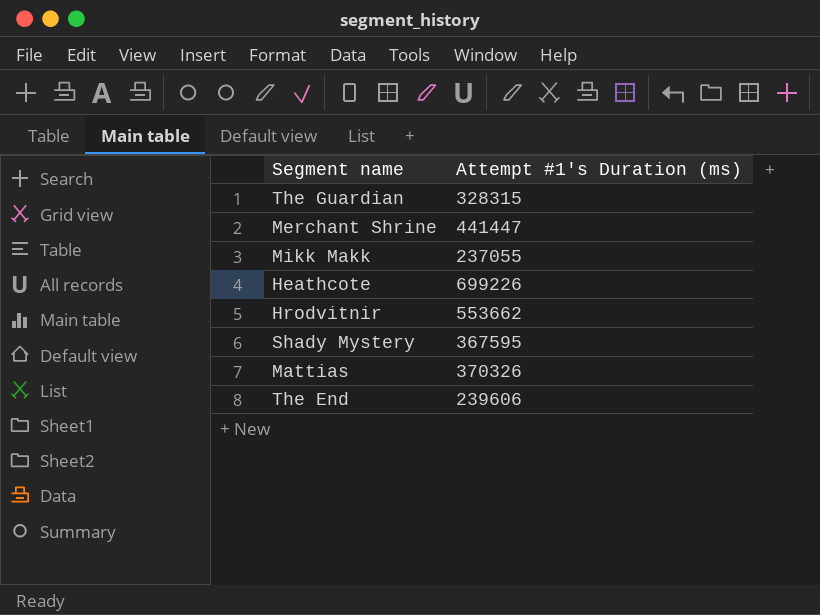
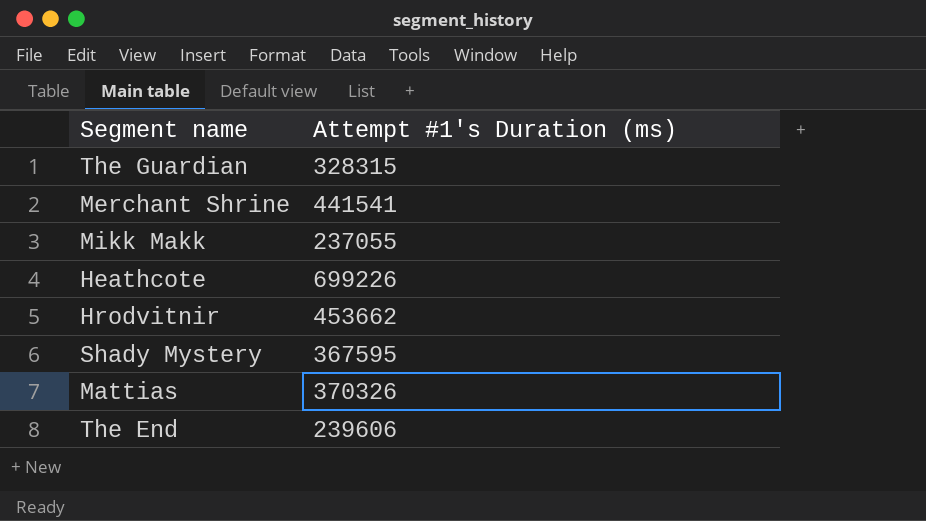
Merchant Shrine | Attempt #1's Duration (ms): 441447 -> 441541
Hrodvitnir | Attempt #1's Duration (ms): 553662 -> 453662

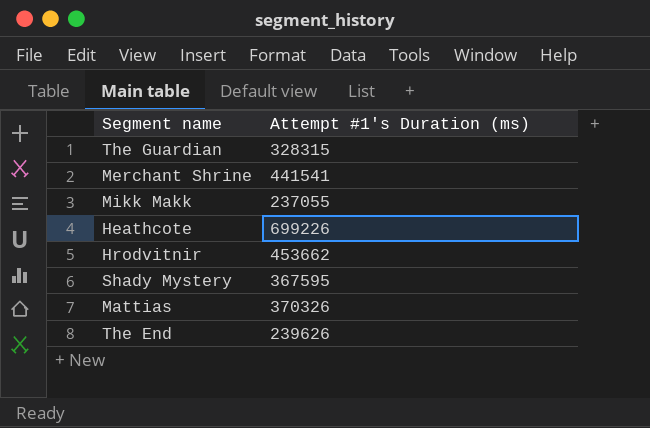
The End | Attempt #1's Duration (ms): 239606 -> 239626

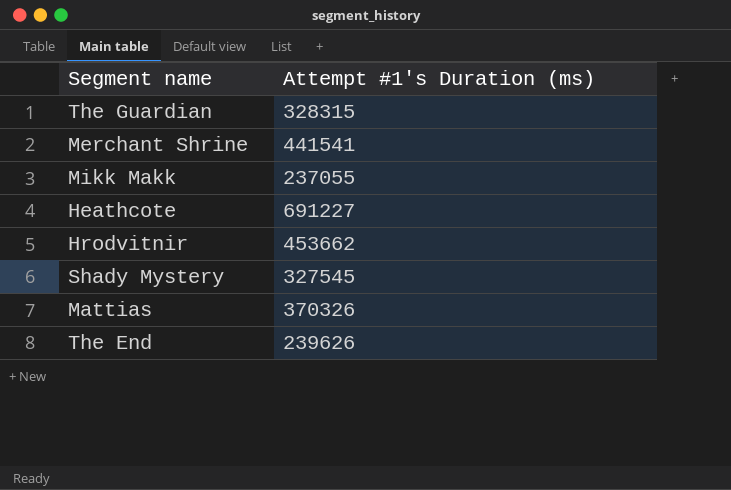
Heathcote | Attempt #1's Duration (ms): 699226 -> 691227
Shady Mystery | Attempt #1's Duration (ms): 367595 -> 327545

